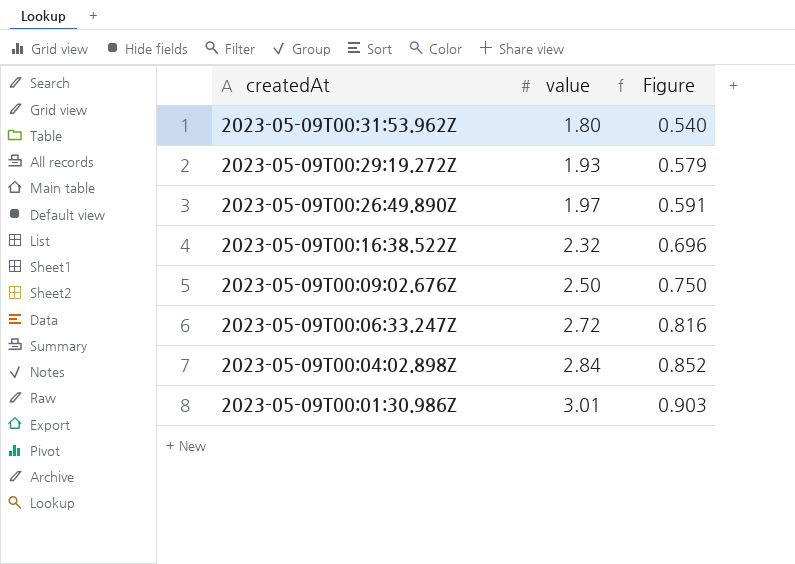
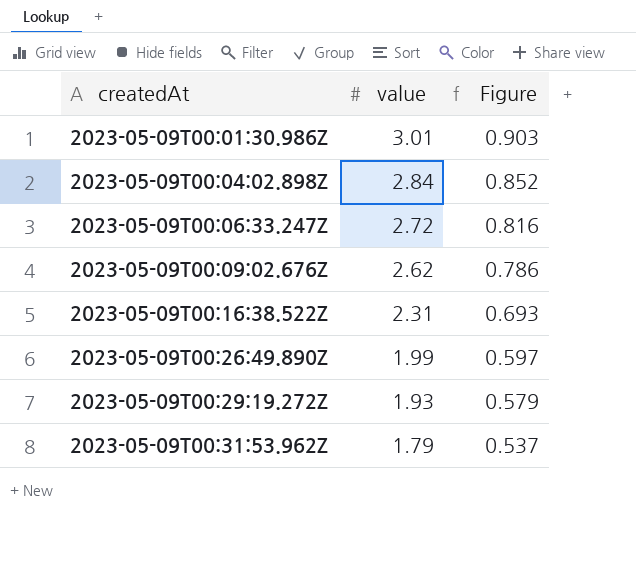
row order: createdAt descending -> createdAt ascending
2023-05-09T00:09:02.676Z | value: 2.50 -> 2.62
2023-05-09T00:09:02.676Z | Figure: 0.750 -> 0.786
2023-05-09T00:16:38.522Z | value: 2.32 -> 2.31
2023-05-09T00:16:38.522Z | Figure: 0.696 -> 0.693
2023-05-09T00:26:49.890Z | value: 1.97 -> 1.99
2023-05-09T00:26:49.890Z | Figure: 0.591 -> 0.597
2023-05-09T00:31:53.962Z | value: 1.80 -> 1.79
2023-05-09T00:31:53.962Z | Figure: 0.540 -> 0.537

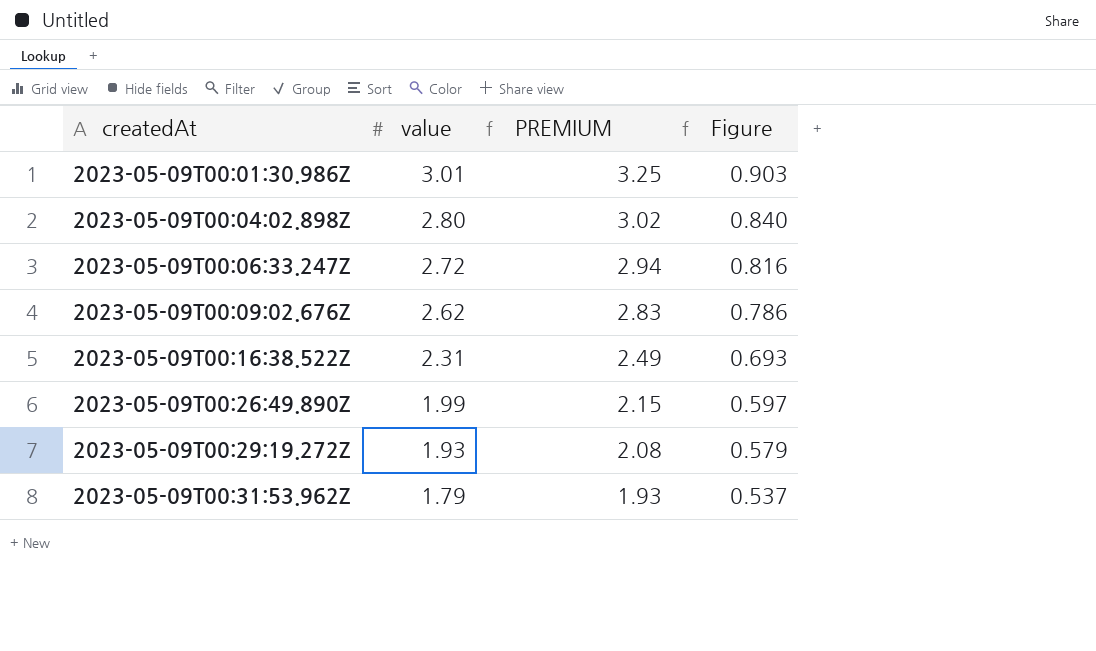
column PREMIUM | formula: none -> [value] * 1.08
2023-05-09T00:04:02.898Z | value: 2.84 -> 2.80
2023-05-09T00:04:02.898Z | Figure: 0.852 -> 0.840

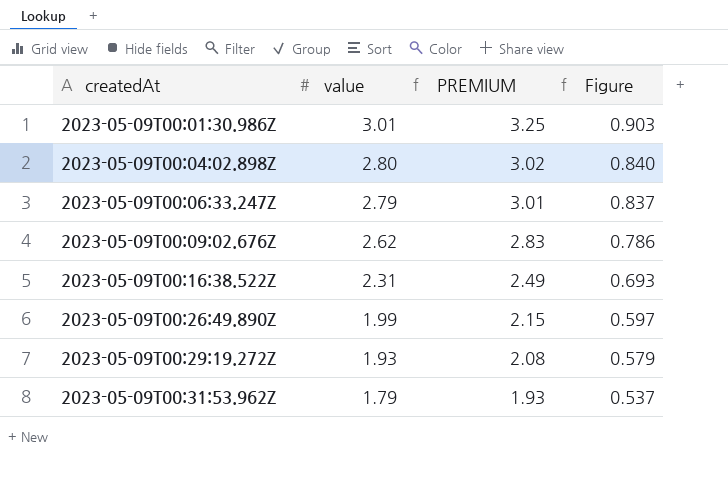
2023-05-09T00:06:33.247Z | value: 2.72 -> 2.79
2023-05-09T00:06:33.247Z | PREMIUM: 2.94 -> 3.01
2023-05-09T00:06:33.247Z | Figure: 0.816 -> 0.837

